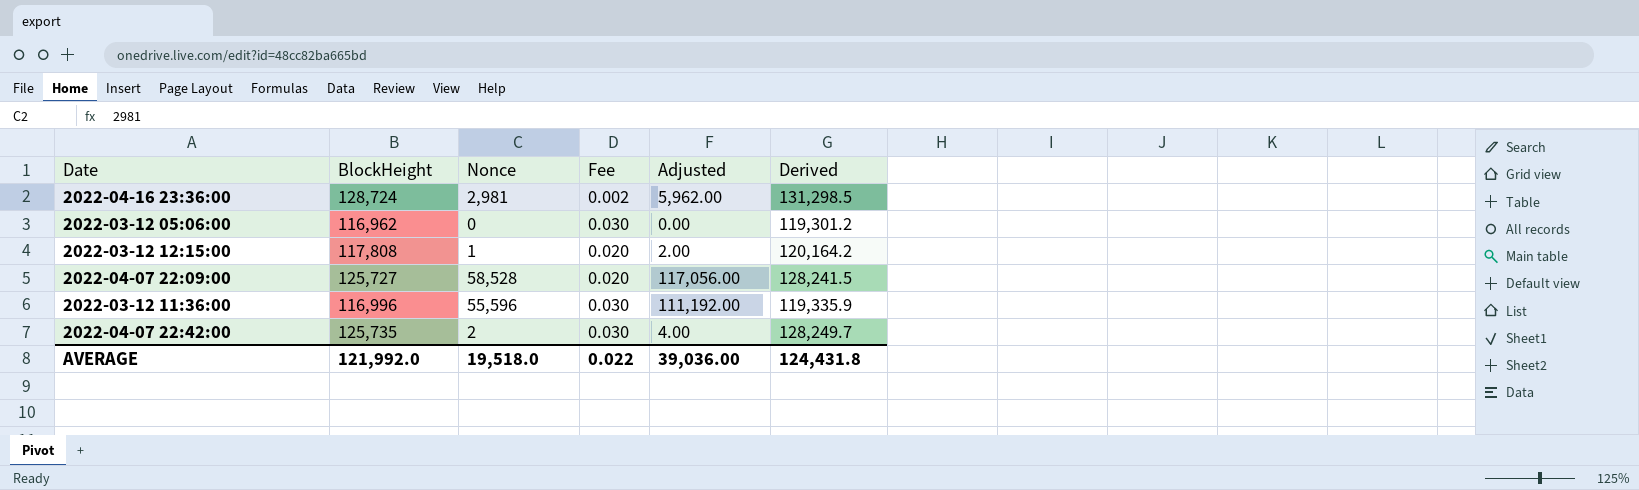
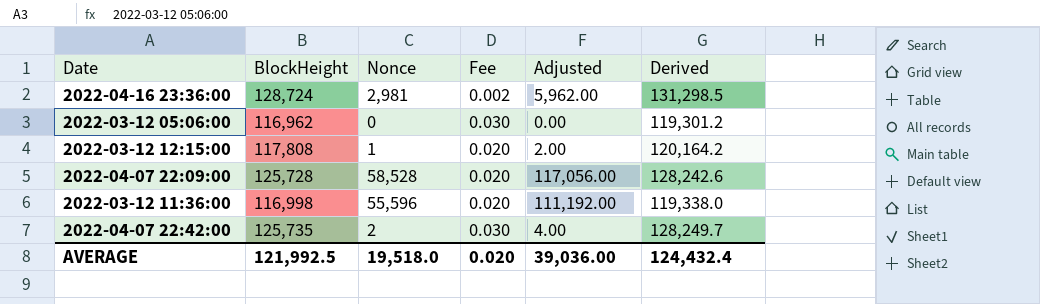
2022-04-07 22:09:00 | BlockHeight: 125,727 -> 125,728
2022-04-07 22:09:00 | Derived: 128,241.5 -> 128,242.6
2022-03-12 11:36:00 | BlockHeight: 116,996 -> 116,998
2022-03-12 11:36:00 | Fee: 0.030 -> 0.020
2022-03-12 11:36:00 | Derived: 119,335.9 -> 119,338.0
AVERAGE | BlockHeight: 121,992.0 -> 121,992.5
AVERAGE | Fee: 0.022 -> 0.020
AVERAGE | Derived: 124,431.8 -> 124,432.4

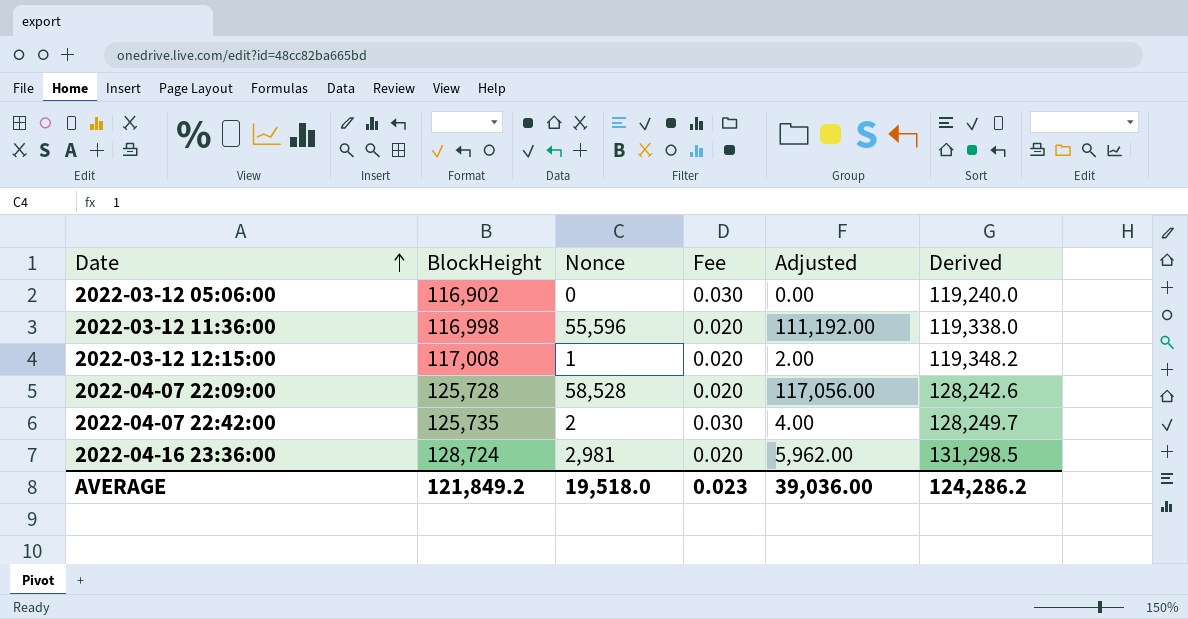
row order: none -> Date ascending
2022-03-12 05:06:00 | BlockHeight: 116,962 -> 116,902
2022-03-12 05:06:00 | Derived: 119,301.2 -> 119,240.0
2022-03-12 12:15:00 | BlockHeight: 117,808 -> 117,008
2022-03-12 12:15:00 | Derived: 120,164.2 -> 119,348.2
2022-04-16 23:36:00 | Fee: 0.002 -> 0.020
AVERAGE | BlockHeight: 121,992.5 -> 121,849.2
AVERAGE | Fee: 0.020 -> 0.023
AVERAGE | Derived: 124,432.4 -> 124,286.2

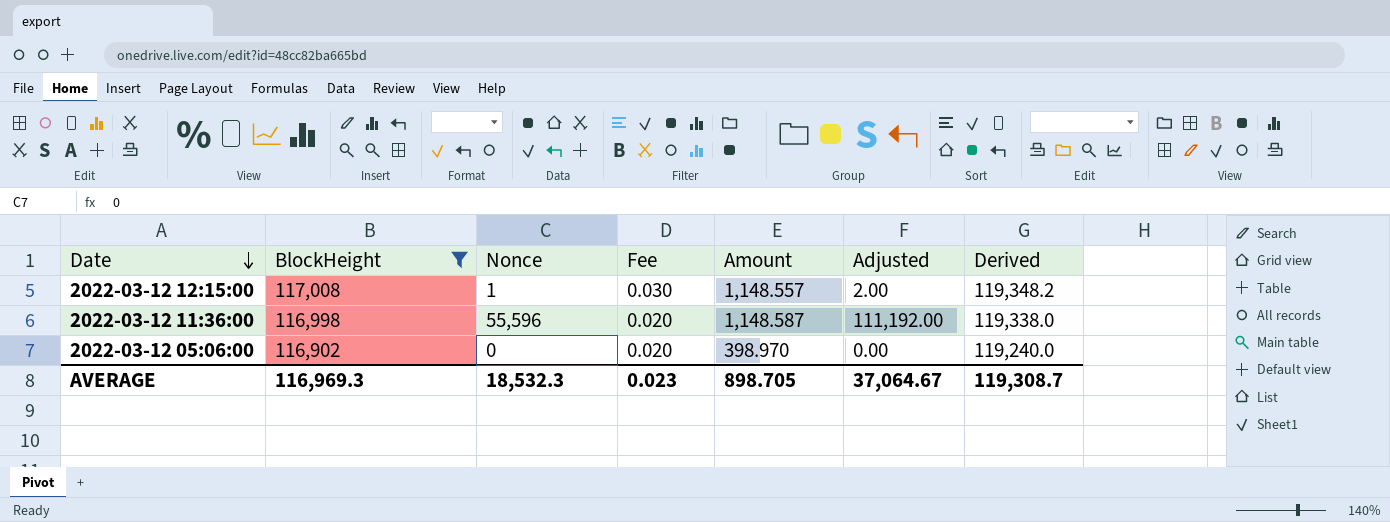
filter: none -> BlockHeight <= 117,008
row order: Date ascending -> Date descending
column Amount | position: none -> 5
2022-03-12 12:15:00 | Fee: 0.020 -> 0.030
2022-03-12 05:06:00 | Fee: 0.030 -> 0.020
AVERAGE | BlockHeight: 121,849.2 -> 116,969.3
AVERAGE | Nonce: 19,518.0 -> 18,532.3
AVERAGE | Adjusted: 39,036.00 -> 37,064.67
AVERAGE | Derived: 124,286.2 -> 119,308.7

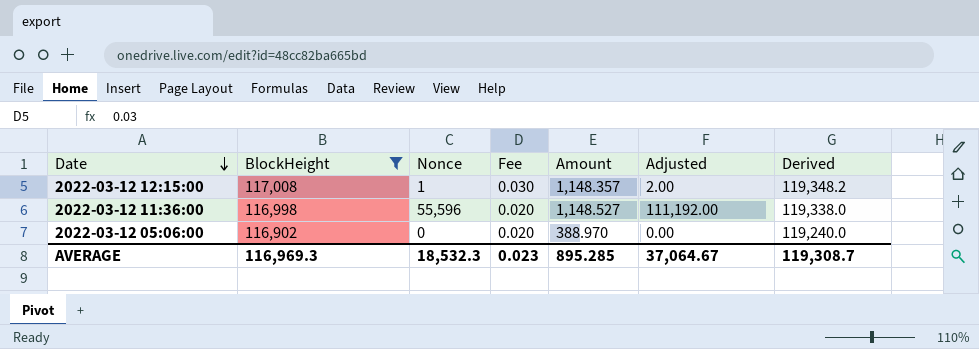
2022-03-12 12:15:00 | Amount: 1,148.557 -> 1,148.357
2022-03-12 11:36:00 | Amount: 1,148.587 -> 1,148.527
2022-03-12 05:06:00 | Amount: 398.970 -> 388.970
AVERAGE | Amount: 898.705 -> 895.285

